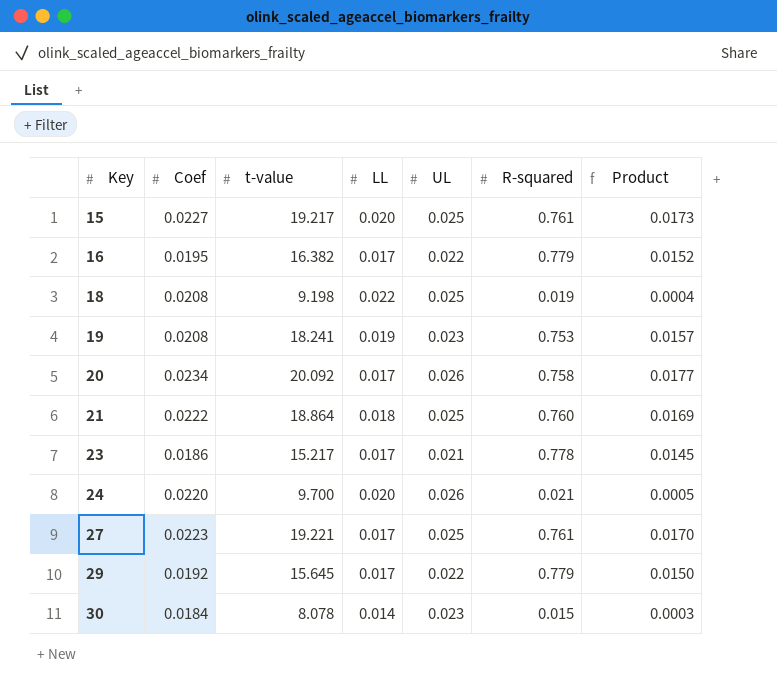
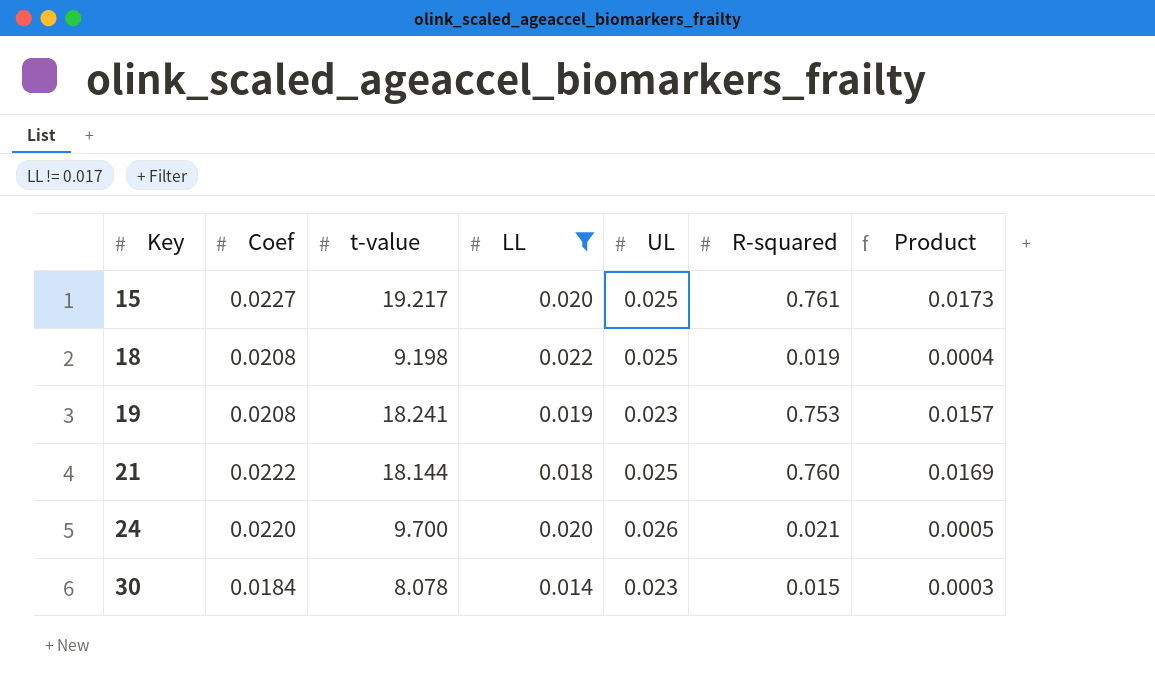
filter: none -> LL != 0.017
21 | t-value: 18.864 -> 18.144

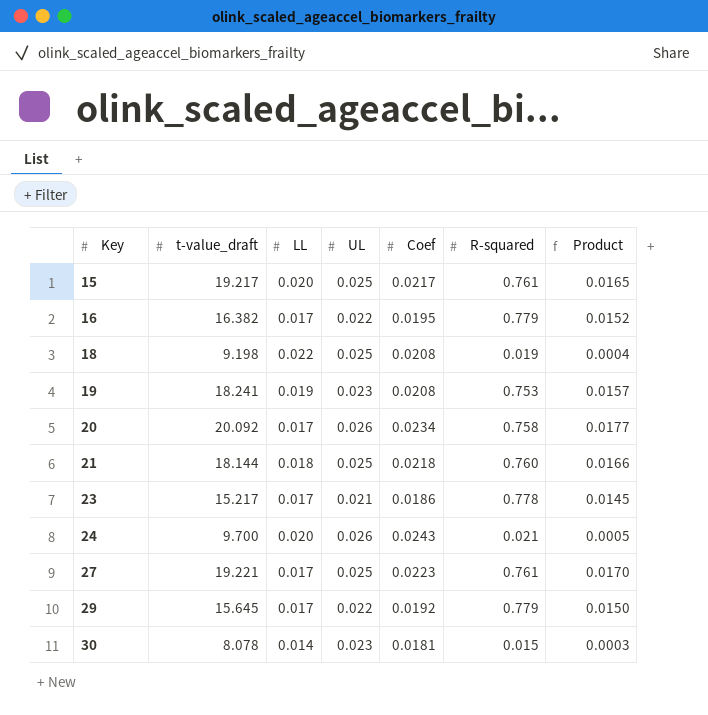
filter: LL != 0.017 -> none
column name: t-value -> t-value_draft
column Coef | position: 2 -> 5
15 | Coef: 0.0227 -> 0.0217
15 | Product: 0.0173 -> 0.0165
21 | Coef: 0.0222 -> 0.0218
21 | Product: 0.0169 -> 0.0166
24 | Coef: 0.0220 -> 0.0243
30 | Coef: 0.0184 -> 0.0181

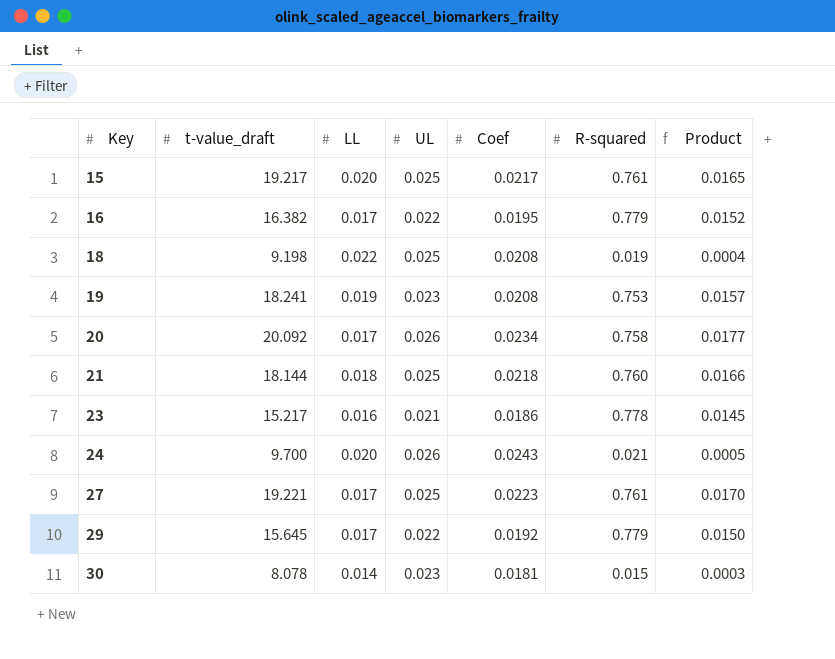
23 | LL: 0.017 -> 0.016

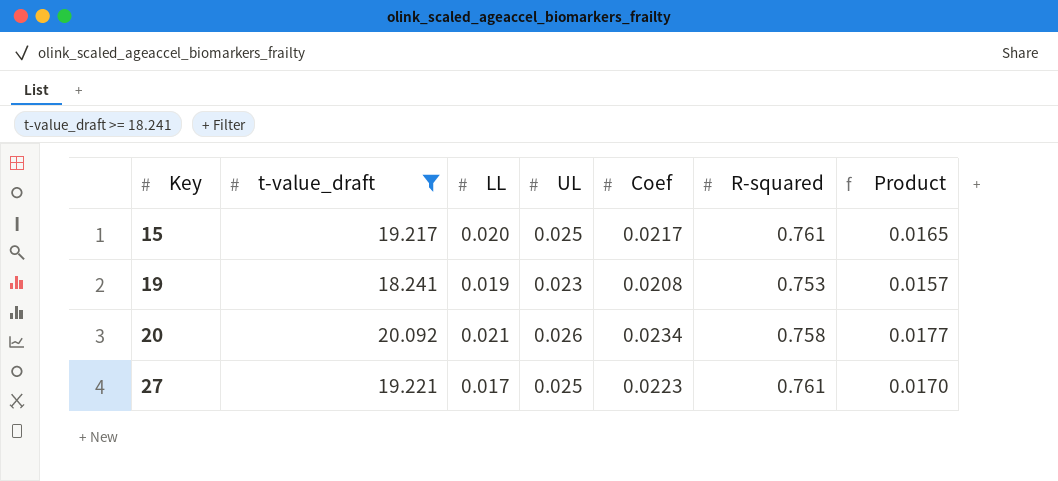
filter: none -> t-value_draft >= 18.241
20 | LL: 0.017 -> 0.021

